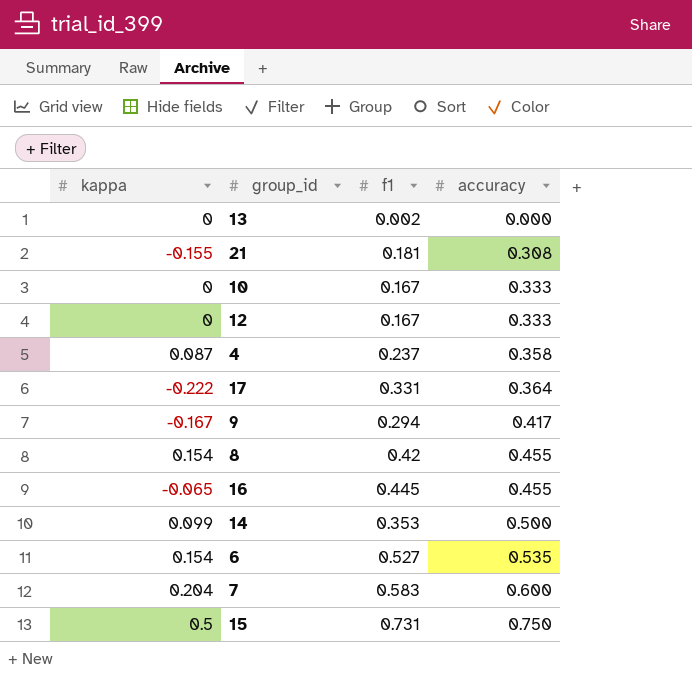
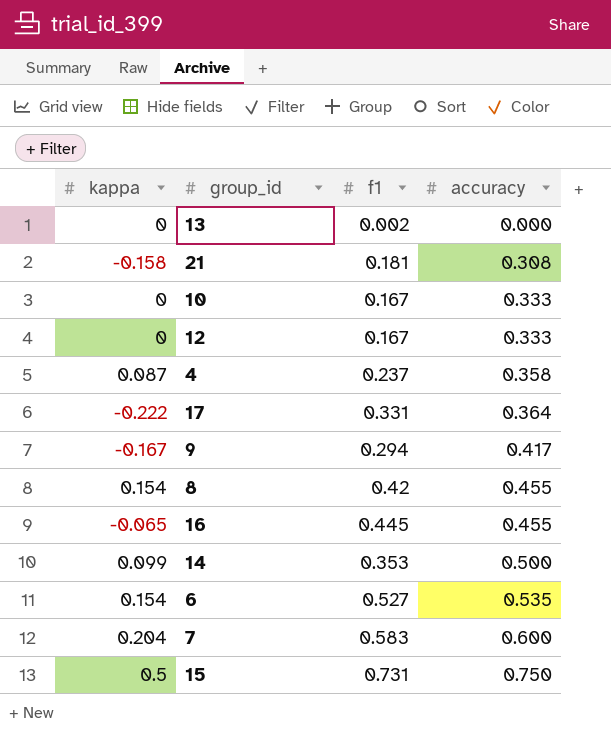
21 | kappa: -0.155 -> -0.158

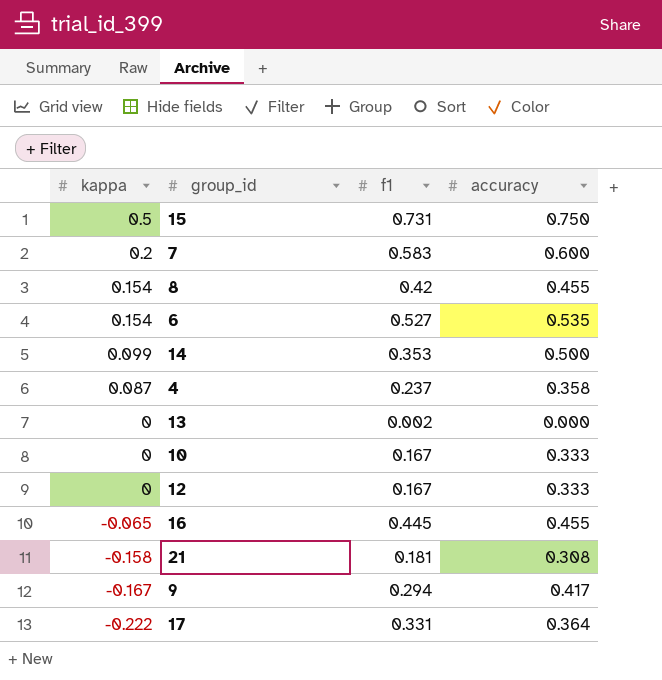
row order: accuracy ascending -> kappa descending
7 | kappa: 0.204 -> 0.2

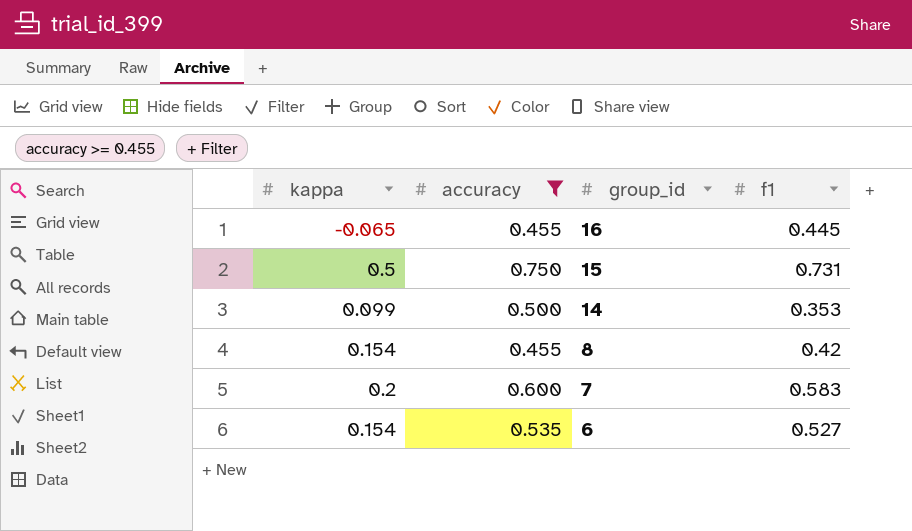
filter: none -> accuracy >= 0.455
row order: kappa descending -> group_id descending
column accuracy | position: 4 -> 2

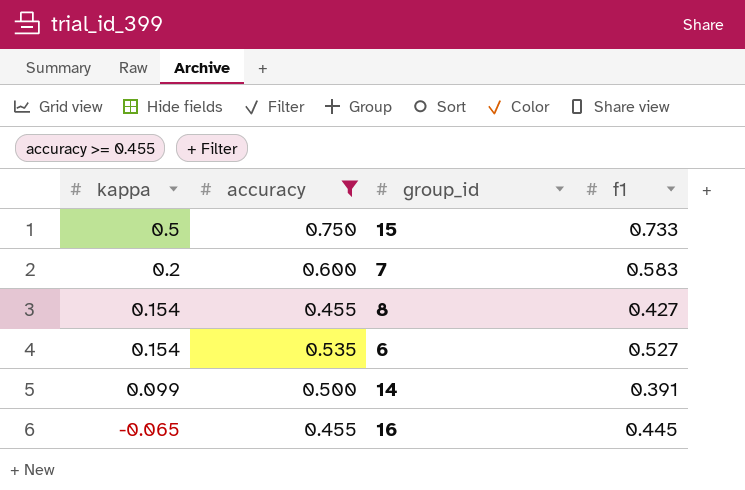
row order: group_id descending -> kappa descending
15 | f1: 0.731 -> 0.733
8 | f1: 0.42 -> 0.427
14 | f1: 0.353 -> 0.391

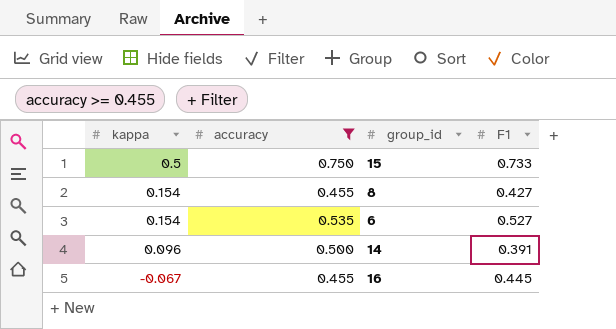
column name: f1 -> F1
row 7: 0.2 | 0.600 | 0.583 -> none
14 | kappa: 0.099 -> 0.096
16 | kappa: -0.065 -> -0.067

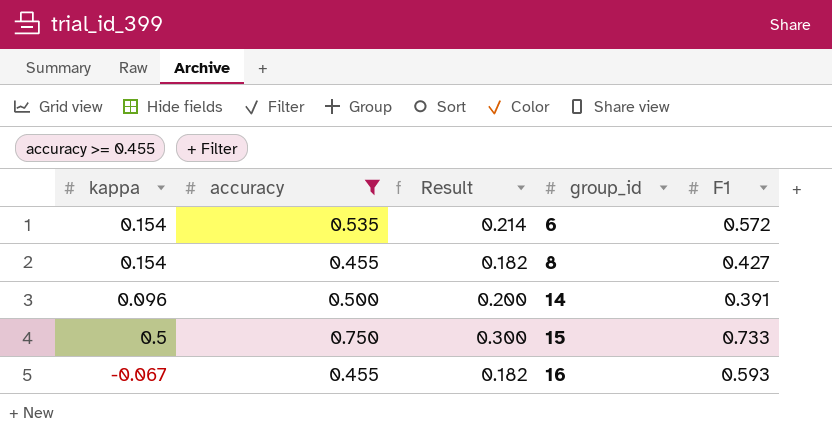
row order: kappa descending -> group_id ascending
column Result | formula: none -> [accuracy] * 0.4
6 | F1: 0.527 -> 0.572
16 | F1: 0.445 -> 0.593

